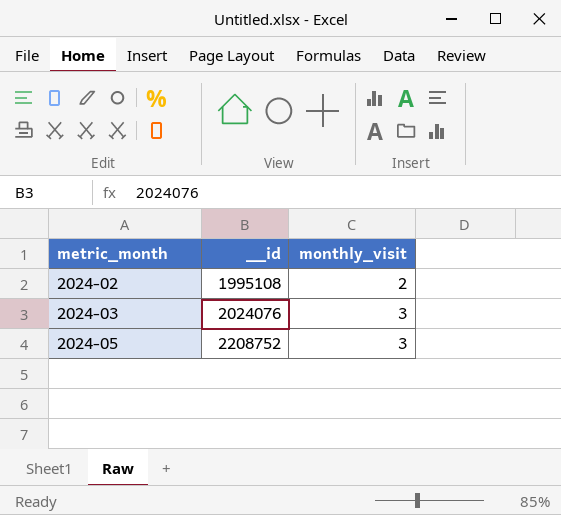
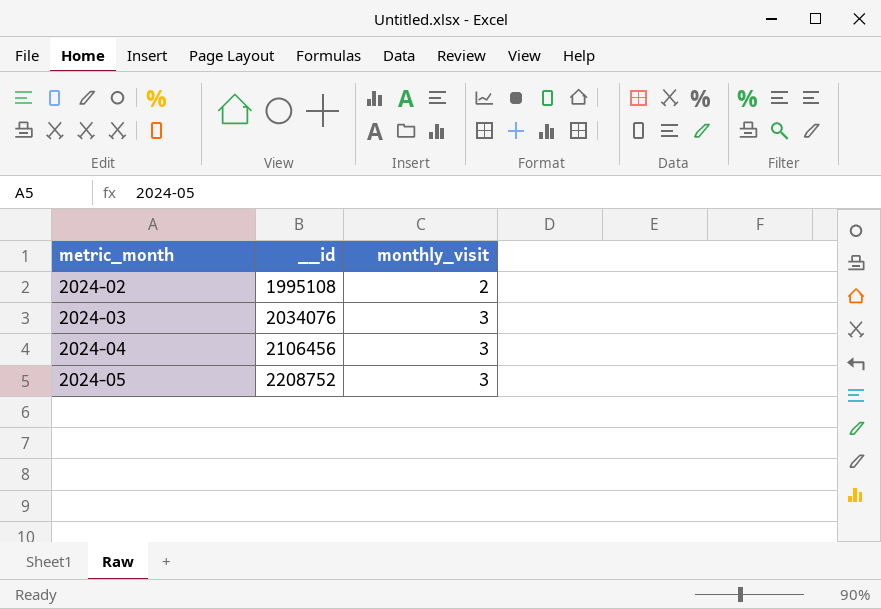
2024-03 | __id: 2024076 -> 2034076
row 2024-04: none -> 2106456 | 3

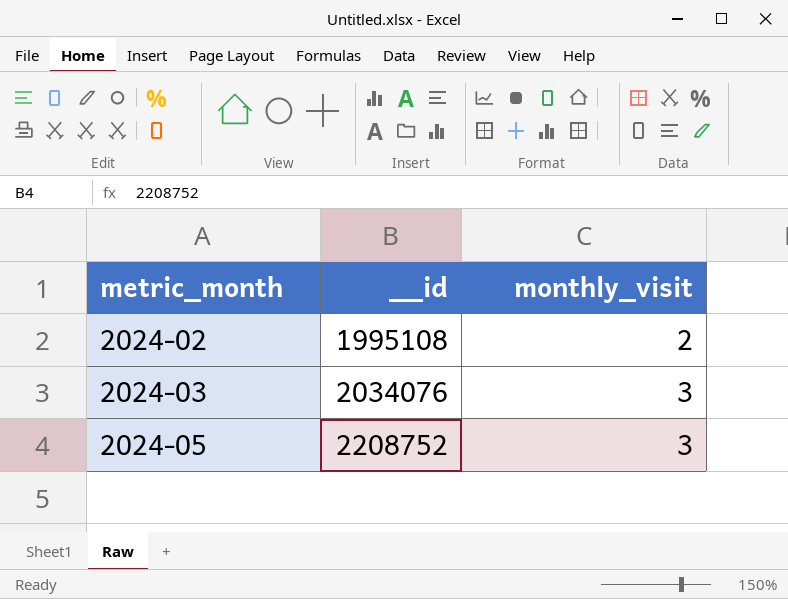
row 2024-04: 2106456 | 3 -> none

